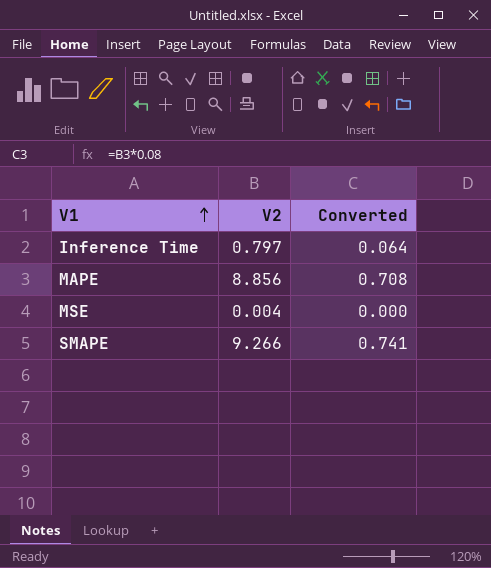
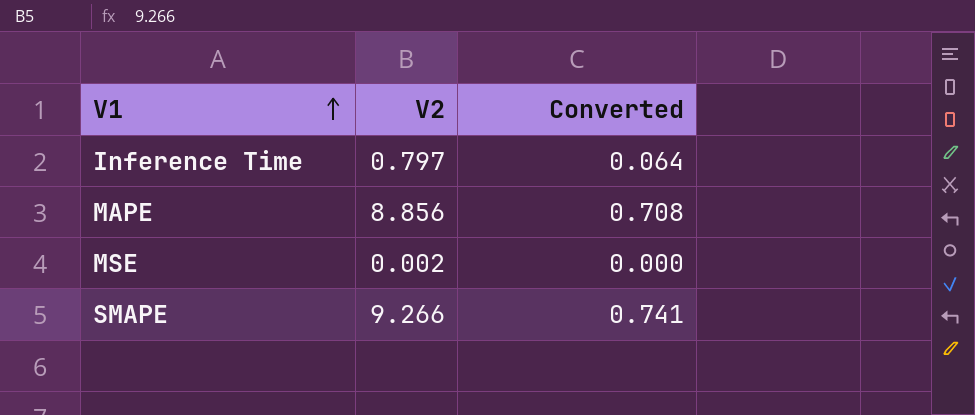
MSE | V2: 0.004 -> 0.002

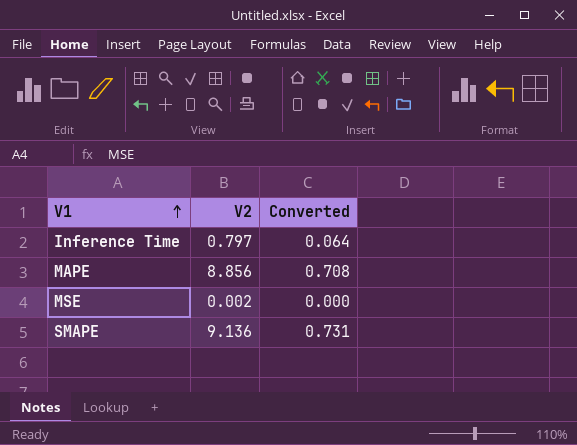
SMAPE | V2: 9.266 -> 9.136
SMAPE | Converted: 0.741 -> 0.731

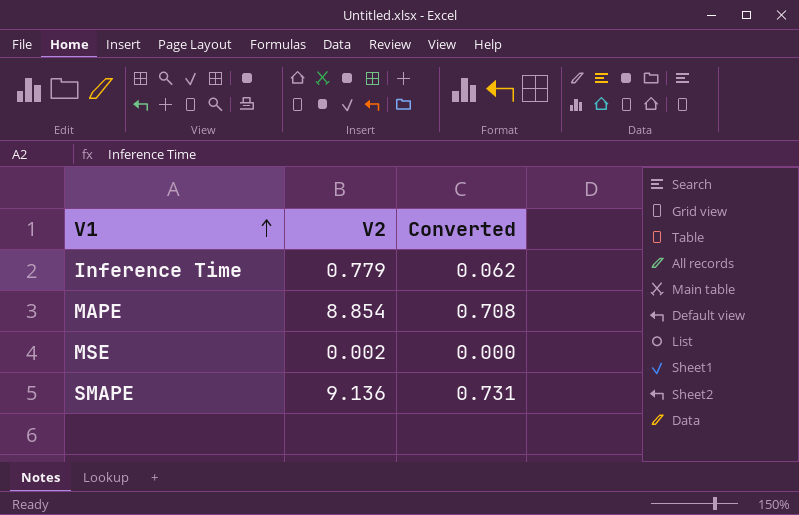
Inference Time | V2: 0.797 -> 0.779
Inference Time | Converted: 0.064 -> 0.062
MAPE | V2: 8.856 -> 8.854

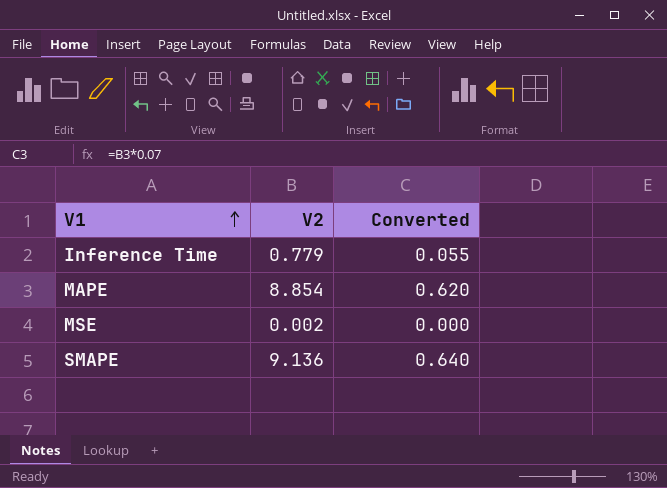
column Converted | formula: [V2] * 0.08 -> [V2] * 0.07

